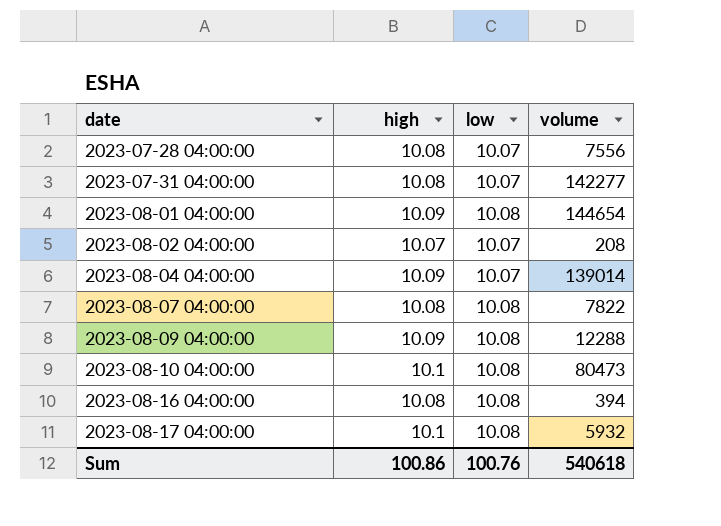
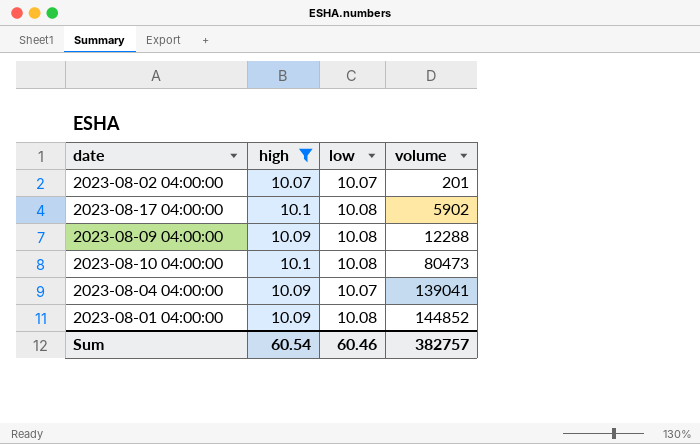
filter: none -> high != 10.08
row order: date ascending -> volume ascending
2023-08-02 04:00:00 | volume: 208 -> 201
2023-08-17 04:00:00 | volume: 5932 -> 5902
2023-08-04 04:00:00 | volume: 139014 -> 139041
2023-08-01 04:00:00 | volume: 144654 -> 144852
Sum | high: 100.86 -> 60.54
Sum | low: 100.76 -> 60.46
Sum | volume: 540618 -> 382757

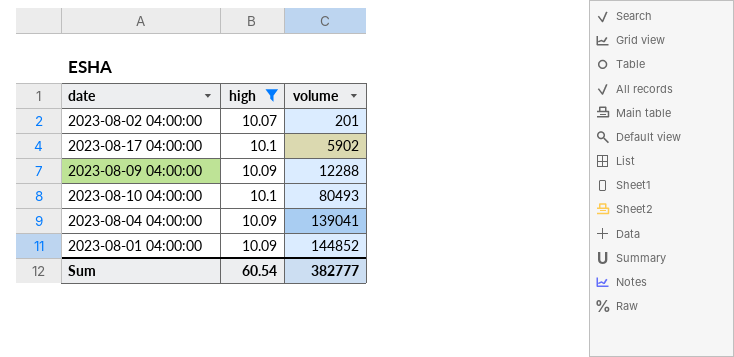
column low | position: 3 -> none
2023-08-10 04:00:00 | volume: 80473 -> 80493
Sum | volume: 382757 -> 382777

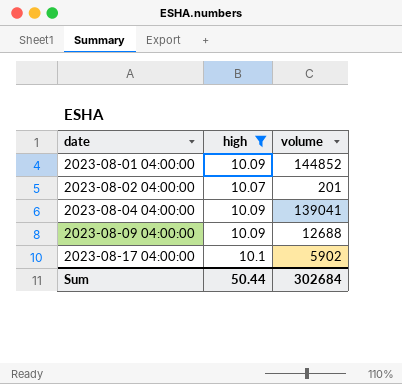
row order: volume ascending -> date ascending
row 2023-08-10 04:00:00: 10.1 | 80493 -> none
2023-08-09 04:00:00 | volume: 12288 -> 12688
Sum | high: 60.54 -> 50.44
Sum | volume: 382777 -> 302684

